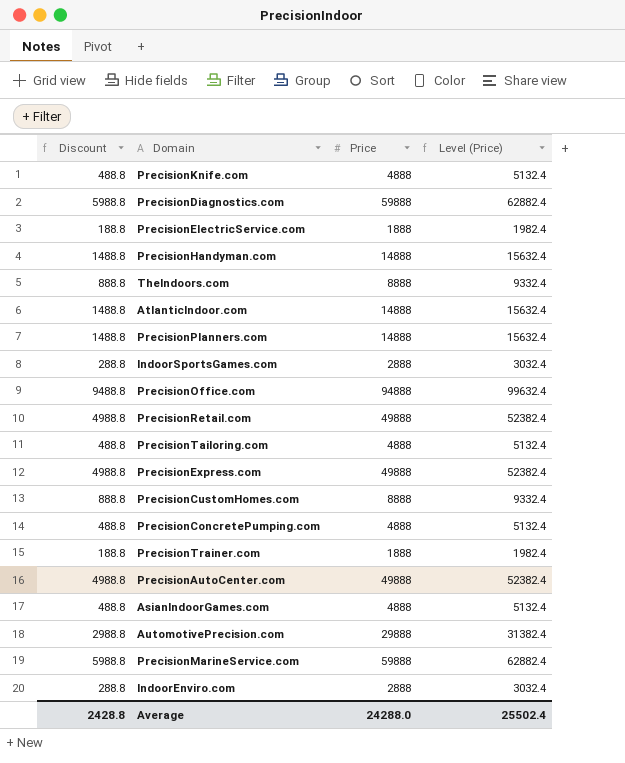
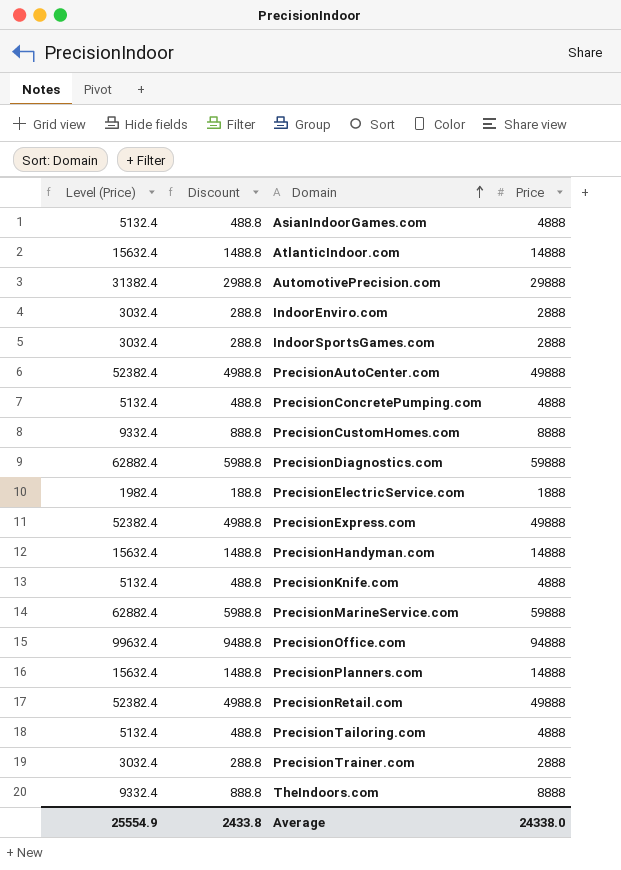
row order: none -> Domain ascending
column Level (Price) | position: 4 -> 1
PrecisionTrainer.com | Level (Price): 1982.4 -> 3032.4
PrecisionTrainer.com | Discount: 188.8 -> 288.8
PrecisionTrainer.com | Price: 1888 -> 2888
Average | Level (Price): 25502.4 -> 25554.9
Average | Discount: 2428.8 -> 2433.8
Average | Price: 24288.0 -> 24338.0

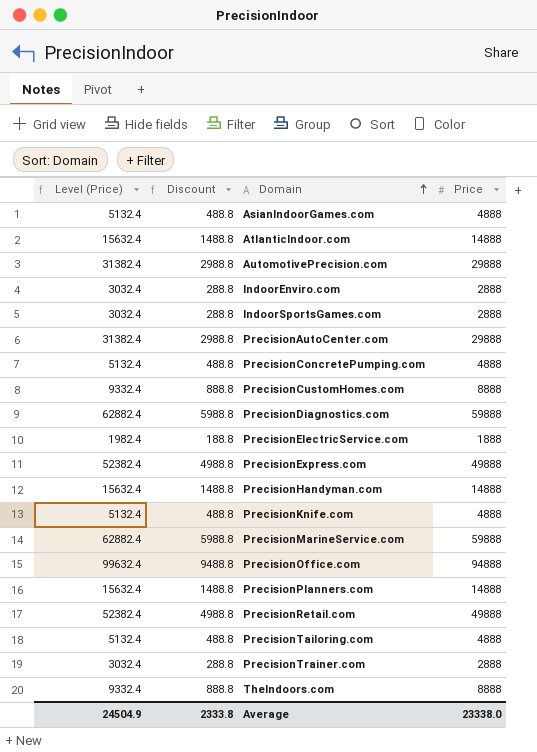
PrecisionAutoCenter.com | Level (Price): 52382.4 -> 31382.4
PrecisionAutoCenter.com | Discount: 4988.8 -> 2988.8
PrecisionAutoCenter.com | Price: 49888 -> 29888
Average | Level (Price): 25554.9 -> 24504.9
Average | Discount: 2433.8 -> 2333.8
Average | Price: 24338.0 -> 23338.0

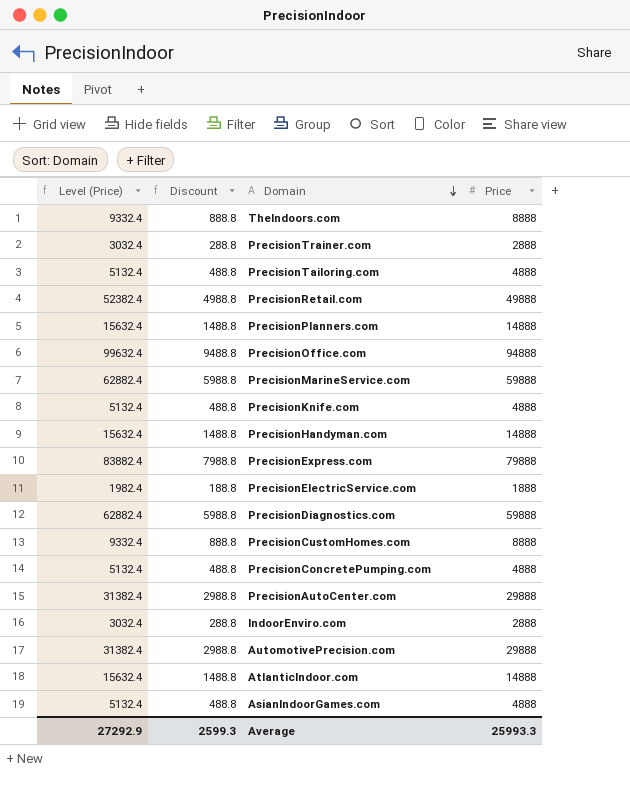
row order: Domain ascending -> Domain descending
row IndoorSportsGames.com: 3032.4 | 288.8 | 2888 -> none
PrecisionExpress.com | Level (Price): 52382.4 -> 83882.4
PrecisionExpress.com | Discount: 4988.8 -> 7988.8
PrecisionExpress.com | Price: 49888 -> 79888
Average | Level (Price): 24504.9 -> 27292.9
Average | Discount: 2333.8 -> 2599.3
Average | Price: 23338.0 -> 25993.3

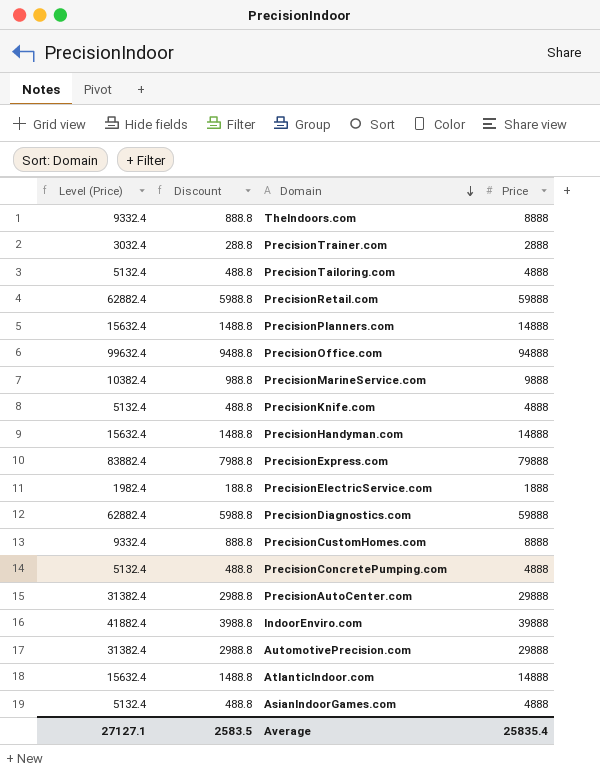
PrecisionRetail.com | Level (Price): 52382.4 -> 62882.4
PrecisionRetail.com | Discount: 4988.8 -> 5988.8
PrecisionRetail.com | Price: 49888 -> 59888
PrecisionMarineService.com | Level (Price): 62882.4 -> 10382.4
PrecisionMarineService.com | Discount: 5988.8 -> 988.8
PrecisionMarineService.com | Price: 59888 -> 9888
IndoorEnviro.com | Level (Price): 3032.4 -> 41882.4
IndoorEnviro.com | Discount: 288.8 -> 3988.8
IndoorEnviro.com | Price: 2888 -> 39888
Average | Level (Price): 27292.9 -> 27127.1
Average | Discount: 2599.3 -> 2583.5
Average | Price: 25993.3 -> 25835.4

